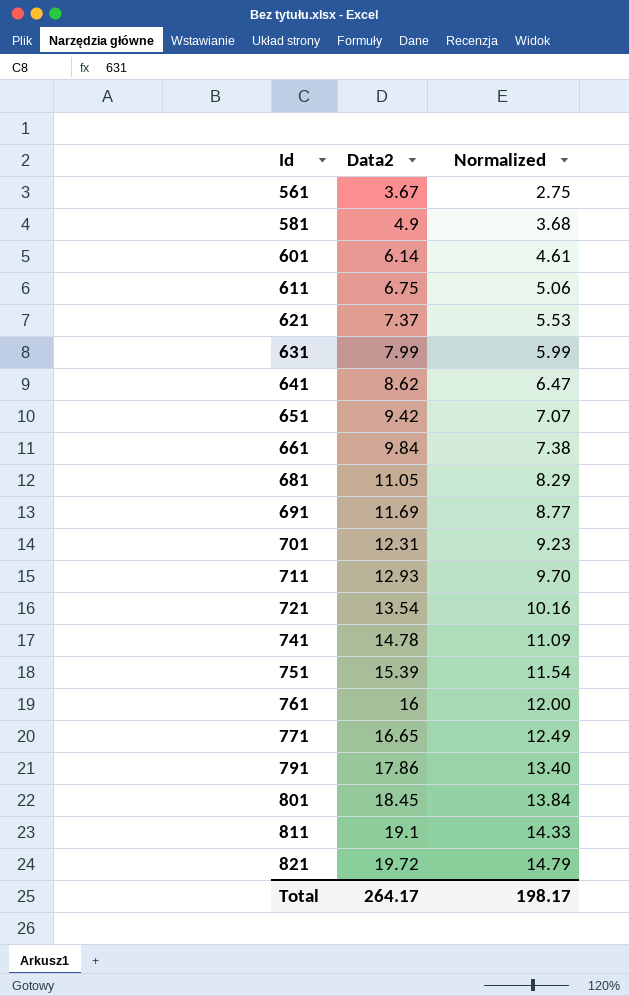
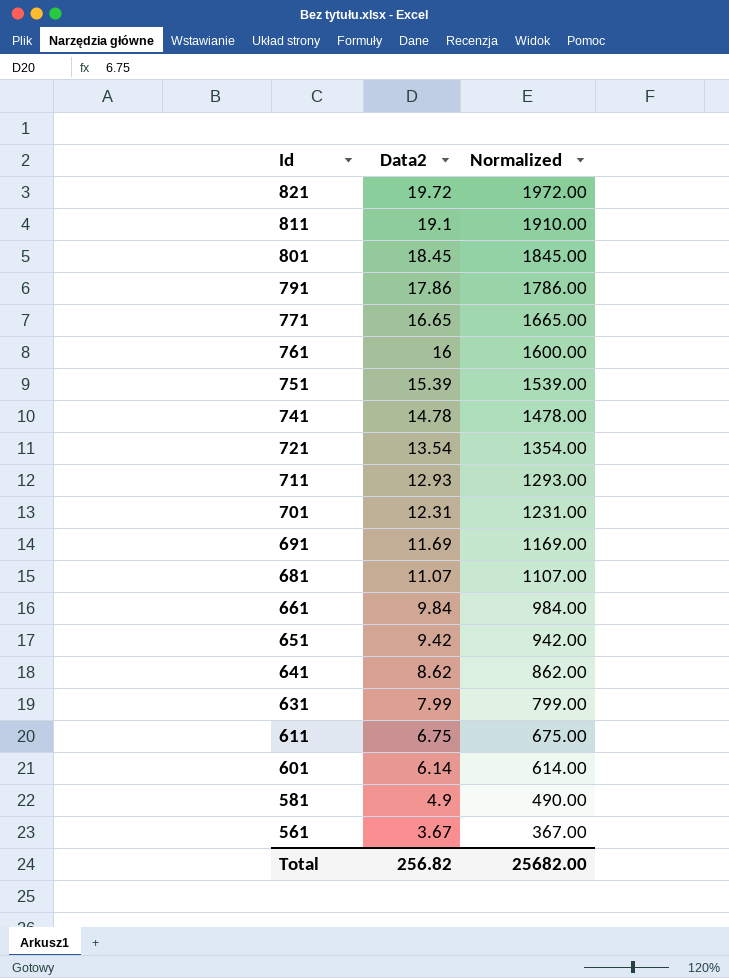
row order: Id ascending -> Id descending
column Normalized | formula: [Data2] * 0.75 -> [Data2] * 100
row 621: 7.37 | 5.53 -> none
681 | Data2: 11.05 -> 11.07
Total | Data2: 264.17 -> 256.82
Total | Normalized: 198.17 -> 25682.00

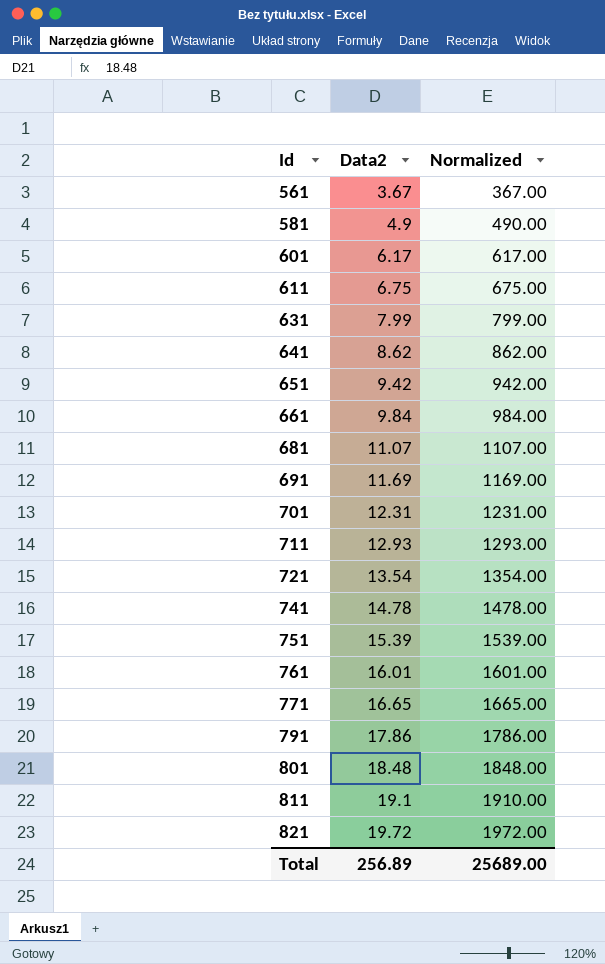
row order: Id descending -> Id ascending
601 | Data2: 6.14 -> 6.17
601 | Normalized: 614.00 -> 617.00
761 | Data2: 16 -> 16.01
761 | Normalized: 1600.00 -> 1601.00
801 | Data2: 18.45 -> 18.48
801 | Normalized: 1845.00 -> 1848.00
Total | Data2: 256.82 -> 256.89
Total | Normalized: 25682.00 -> 25689.00

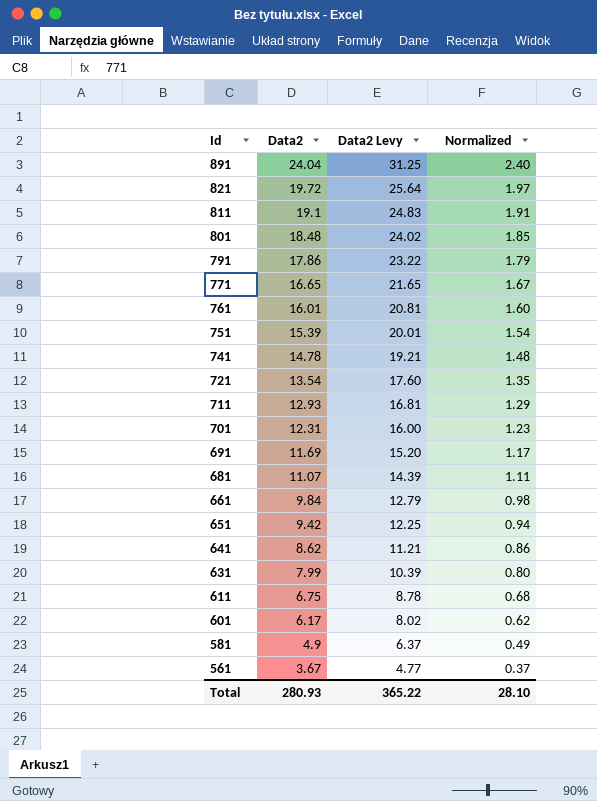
row order: Id ascending -> Id descending
column Data2 Levy | formula: none -> [Data2] * 1.3
column Normalized | formula: [Data2] * 100 -> [Data2] * 0.1
row 891: none -> 24.04 | 31.25 | 2.40
Total | Data2: 256.89 -> 280.93
Total | Normalized: 25689.00 -> 28.10

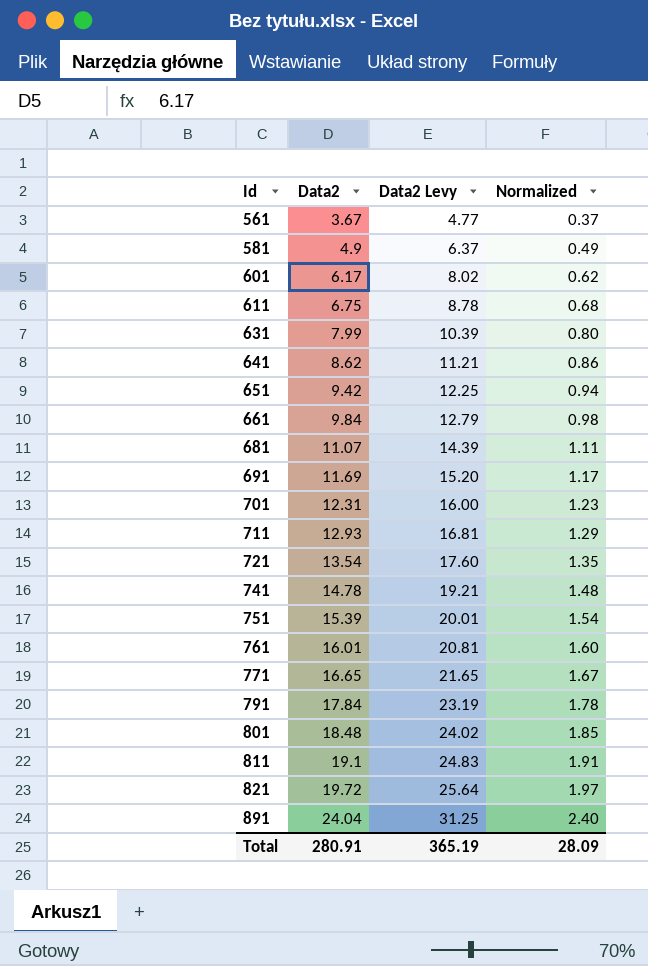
row order: Id descending -> Id ascending
791 | Data2: 17.86 -> 17.84
791 | Data2 Levy: 23.22 -> 23.19
791 | Normalized: 1.79 -> 1.78
Total | Data2: 280.93 -> 280.91
Total | Data2 Levy: 365.22 -> 365.19
Total | Normalized: 28.10 -> 28.09

